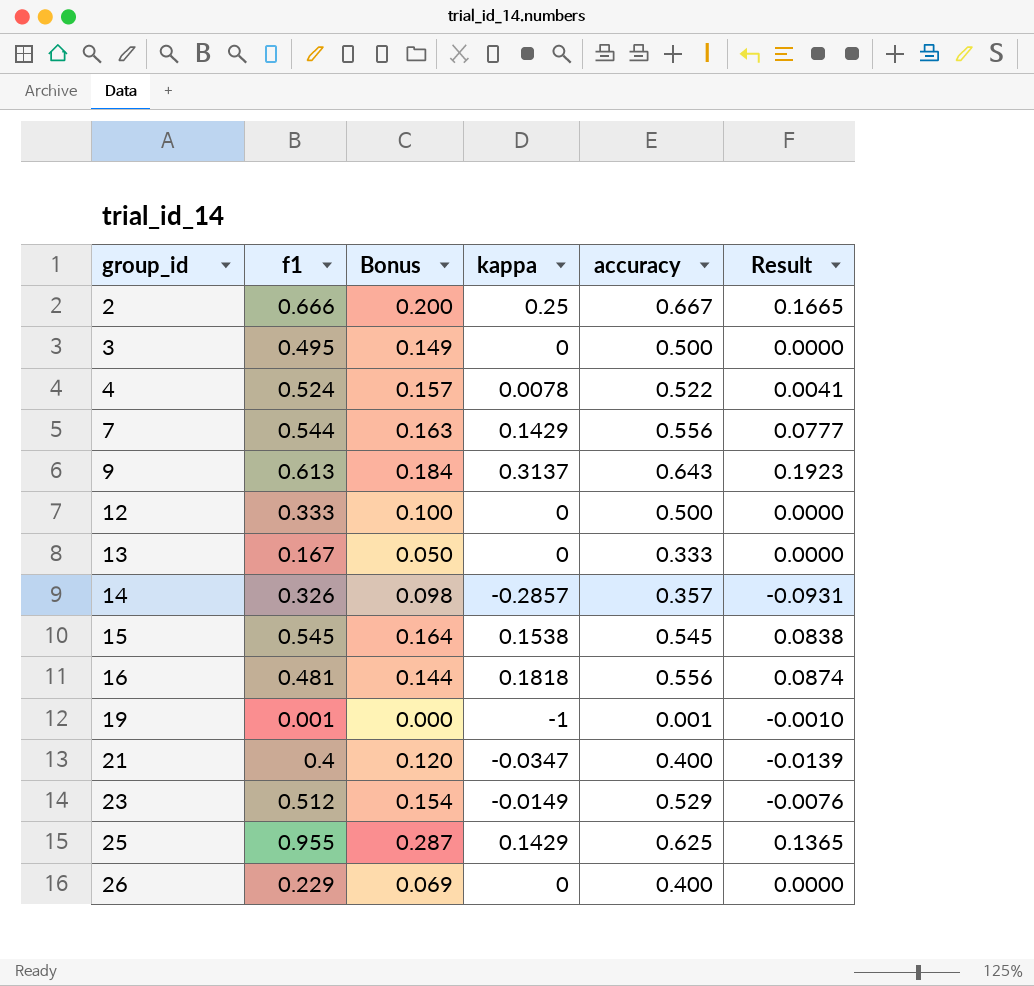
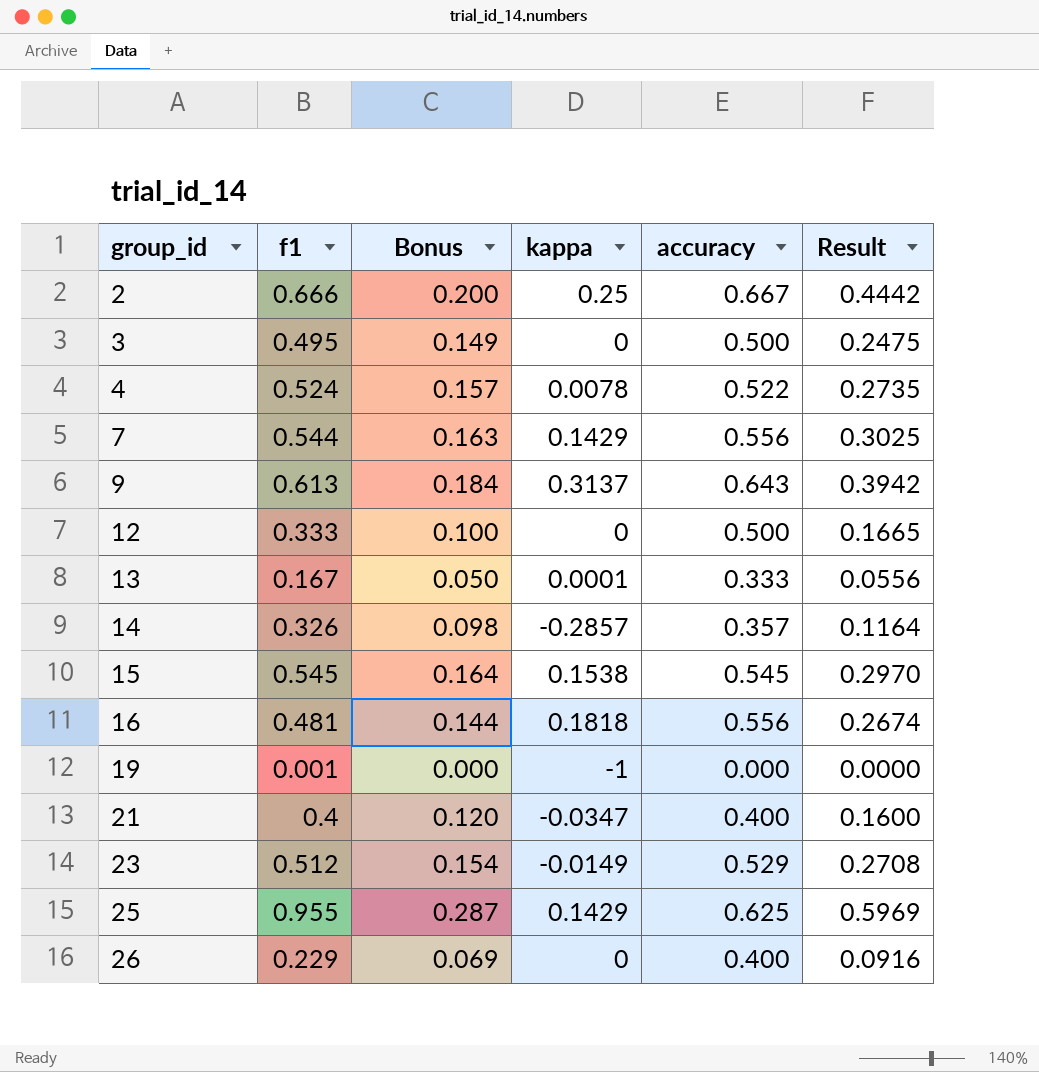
column Result | formula: [f1] * [kappa] -> [f1] * [accuracy]
13 | kappa: 0 -> 0.0001
19 | accuracy: 0.001 -> 0.000

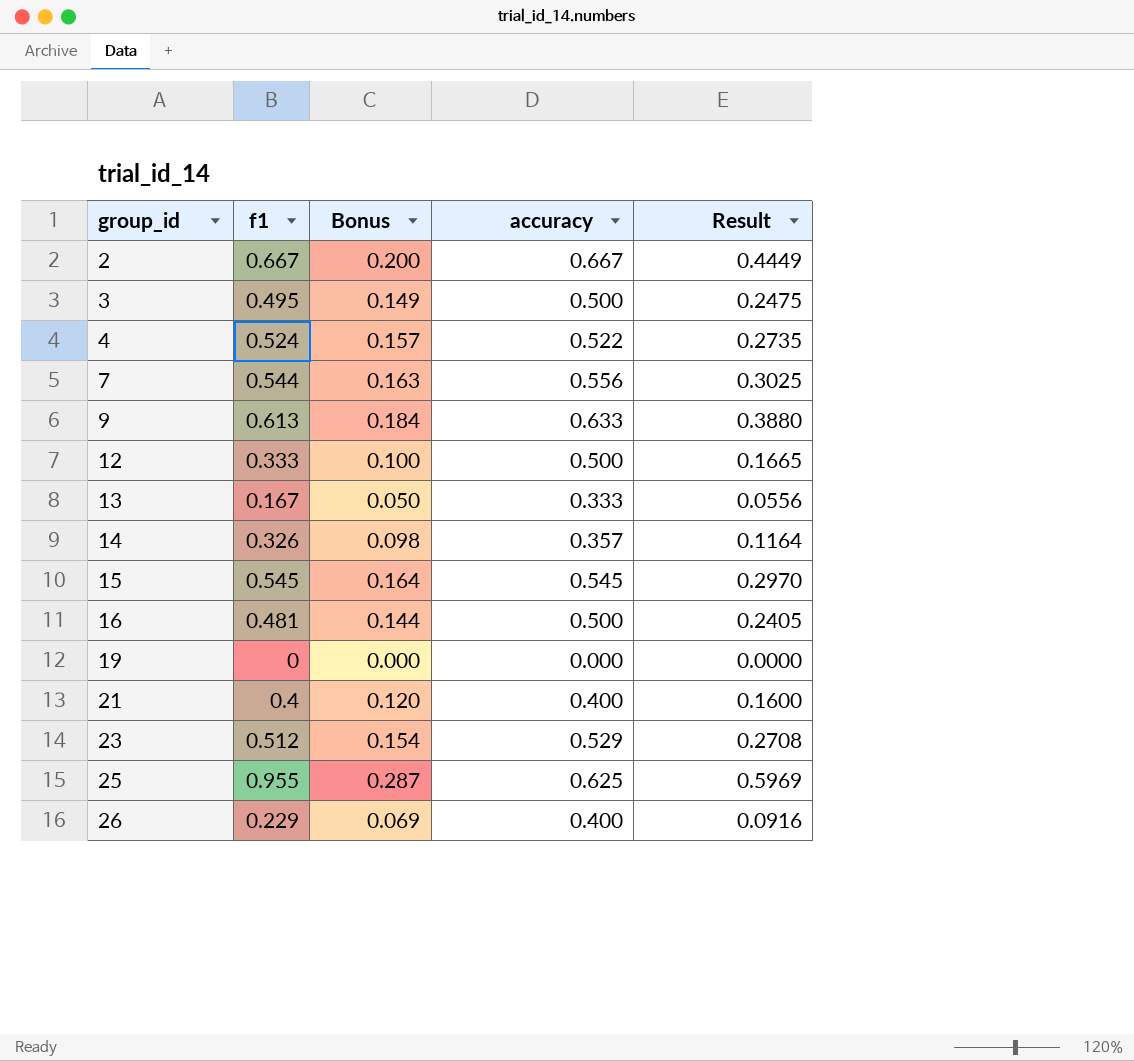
column kappa | position: 4 -> none
2 | f1: 0.666 -> 0.667
2 | Result: 0.4442 -> 0.4449
9 | accuracy: 0.643 -> 0.633
9 | Result: 0.3942 -> 0.3880
16 | accuracy: 0.556 -> 0.500
16 | Result: 0.2674 -> 0.2405
19 | f1: 0.001 -> 0

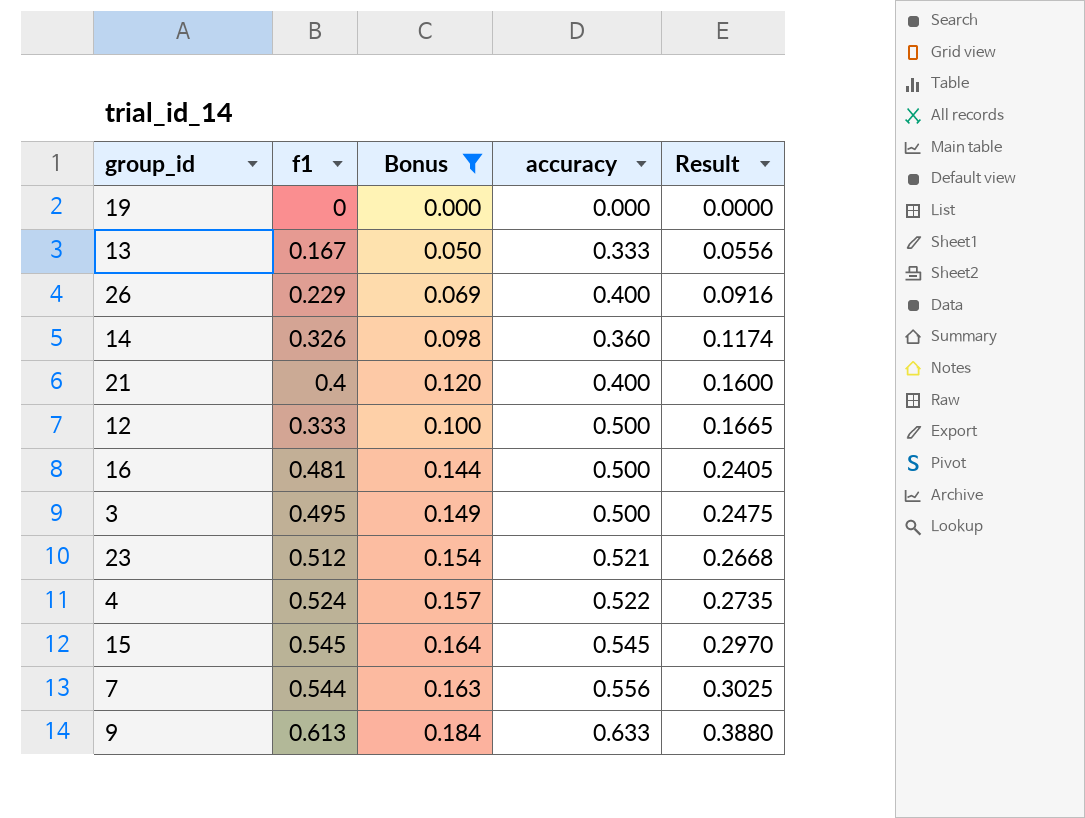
filter: none -> Bonus <= 0.184
row order: group_id ascending -> Result ascending
14 | accuracy: 0.357 -> 0.360
14 | Result: 0.1164 -> 0.1174
23 | accuracy: 0.529 -> 0.521
23 | Result: 0.2708 -> 0.2668

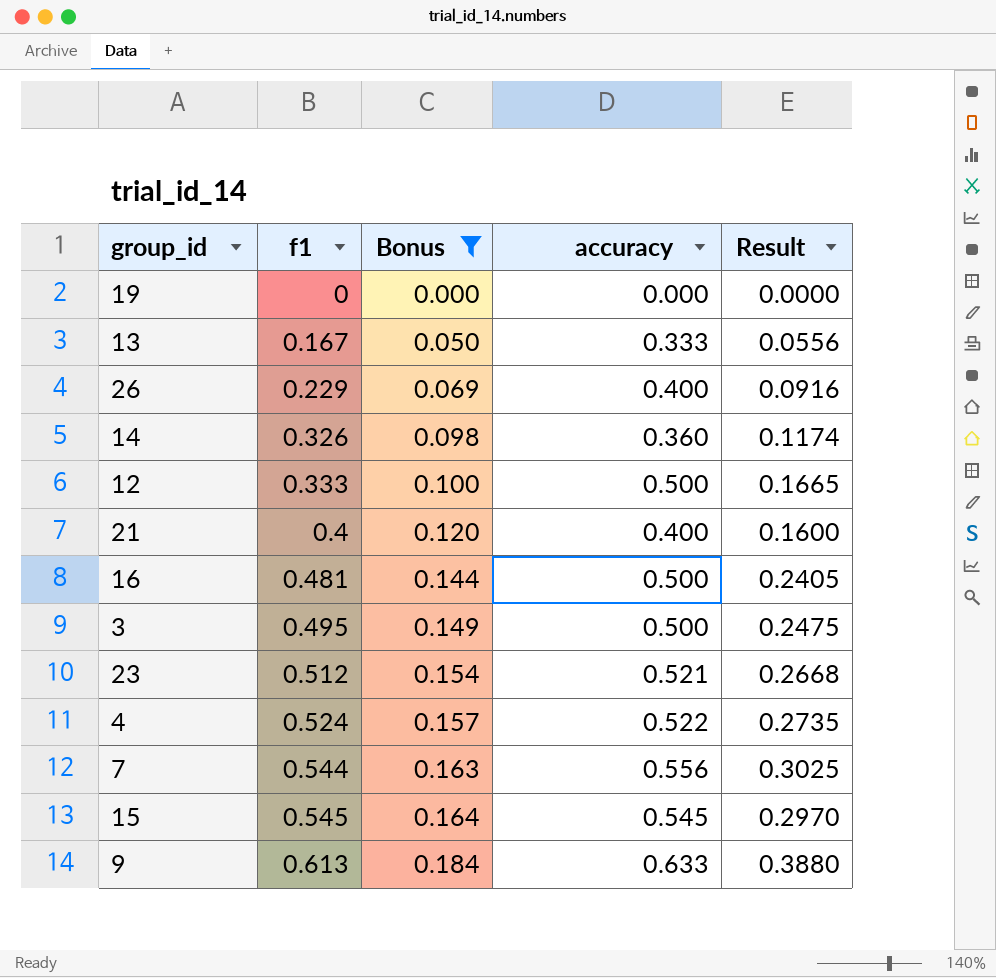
row order: Result ascending -> f1 ascending

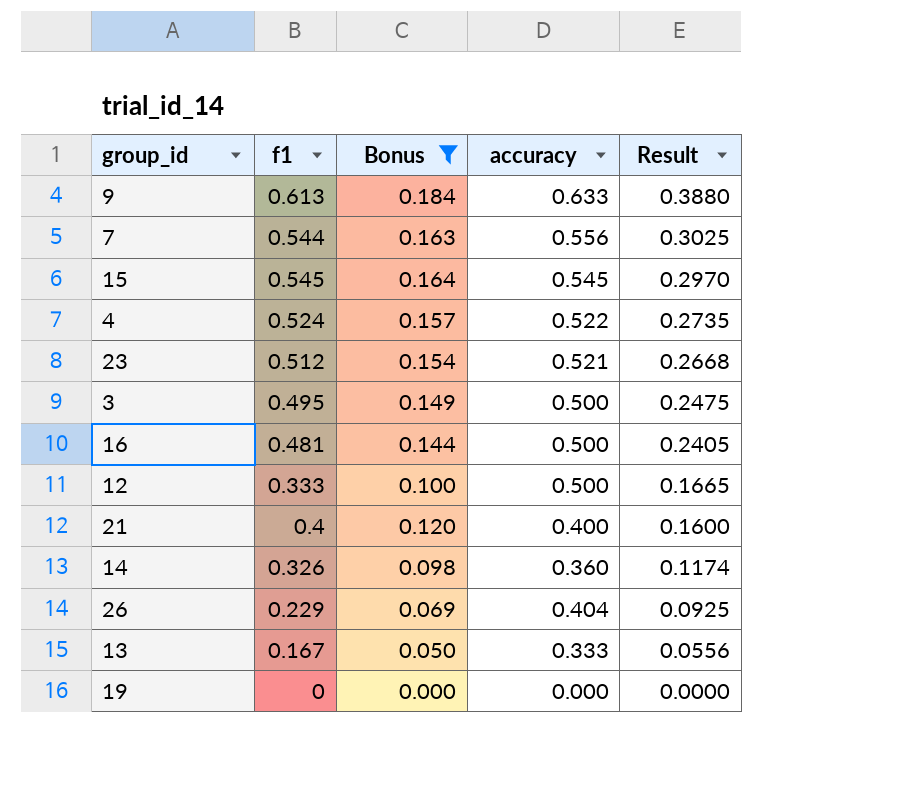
row order: f1 ascending -> Result descending
26 | accuracy: 0.400 -> 0.404
26 | Result: 0.0916 -> 0.0925

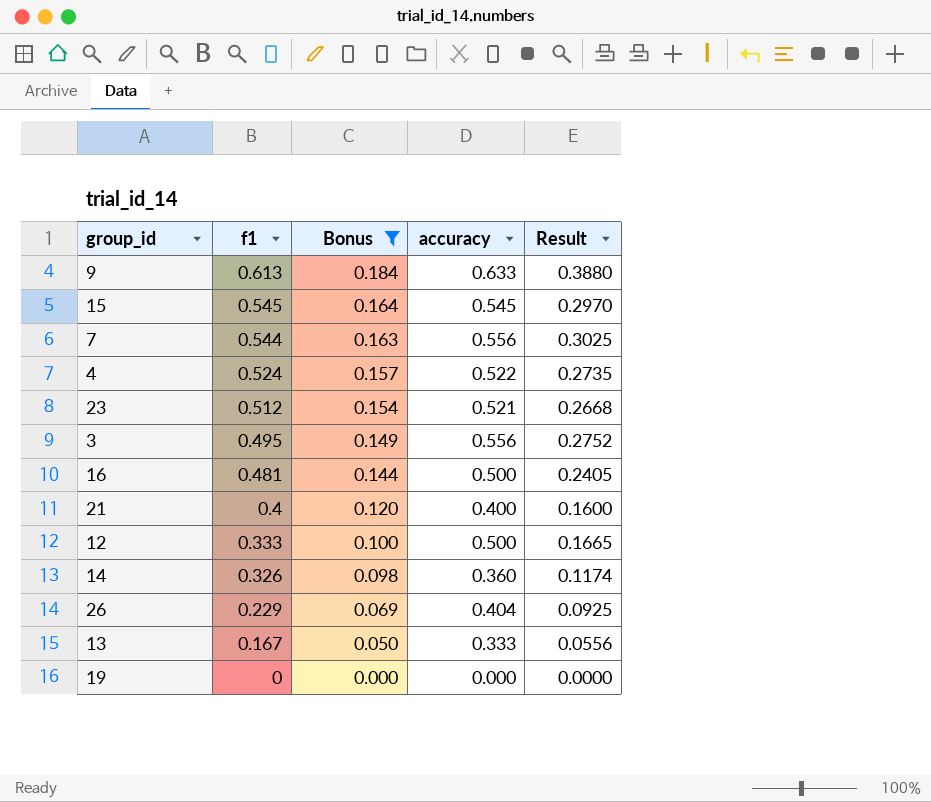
row order: Result descending -> f1 descending
3 | accuracy: 0.500 -> 0.556
3 | Result: 0.2475 -> 0.2752

